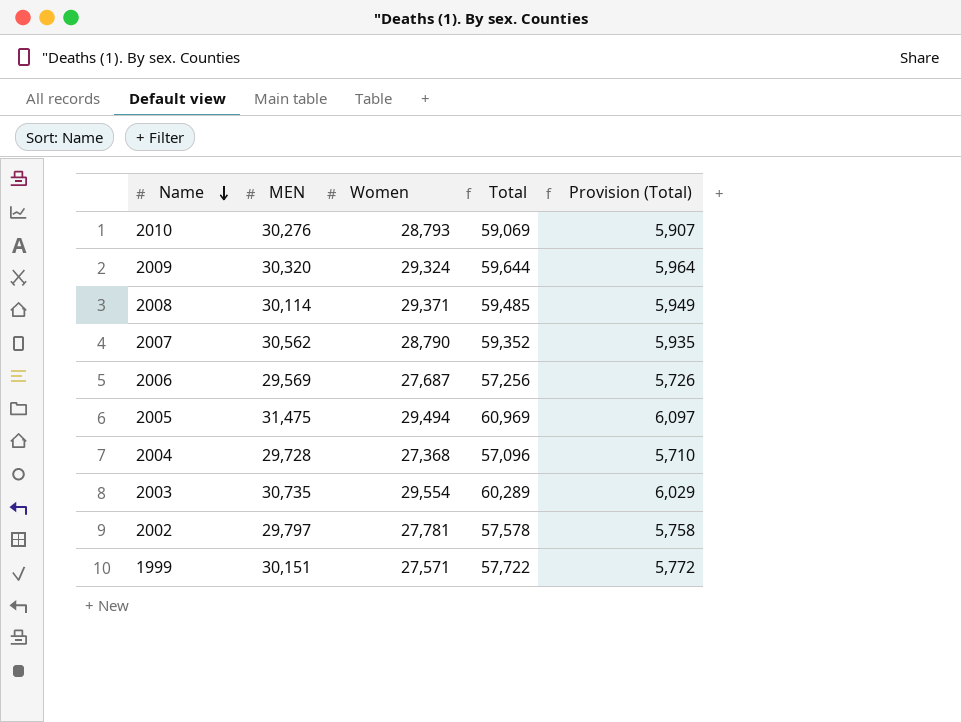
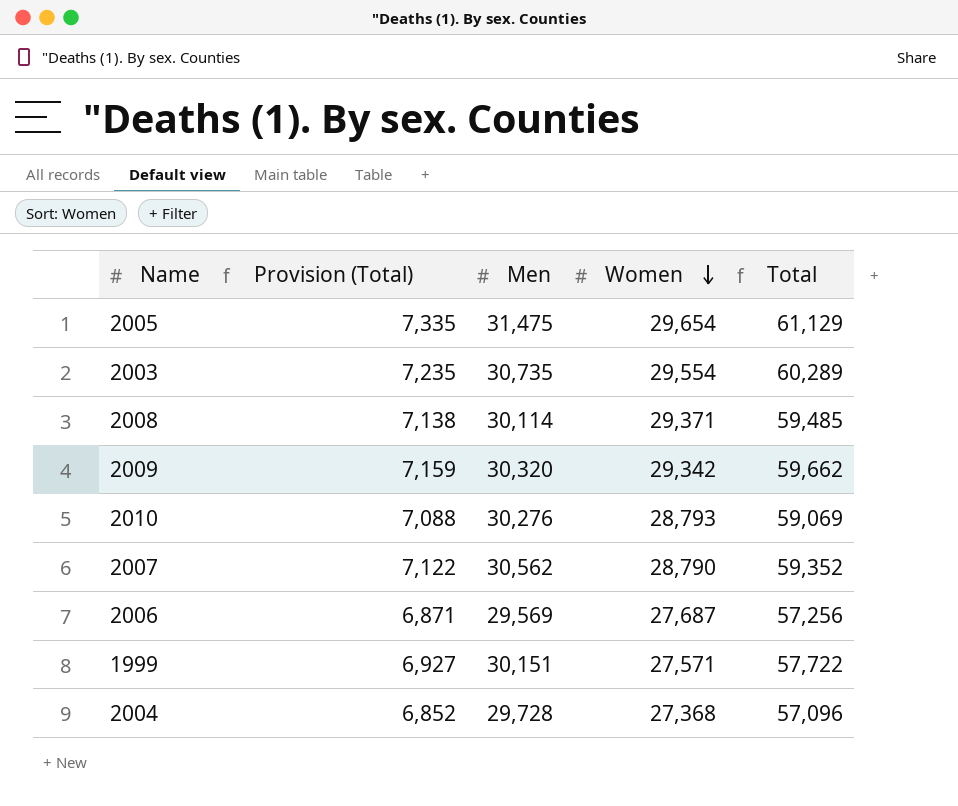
row order: Name descending -> Women descending
column Provision (Total) | formula: [Total] * 0.1 -> [Total] * 0.12
column Provision (Total) | position: 5 -> 2
column name: MEN -> Men
row 2002: 29,797 | 27,781 | 57,578 | 5,758 -> none
2005 | Women: 29,494 -> 29,654
2005 | Total: 60,969 -> 61,129
2009 | Women: 29,324 -> 29,342
2009 | Total: 59,644 -> 59,662

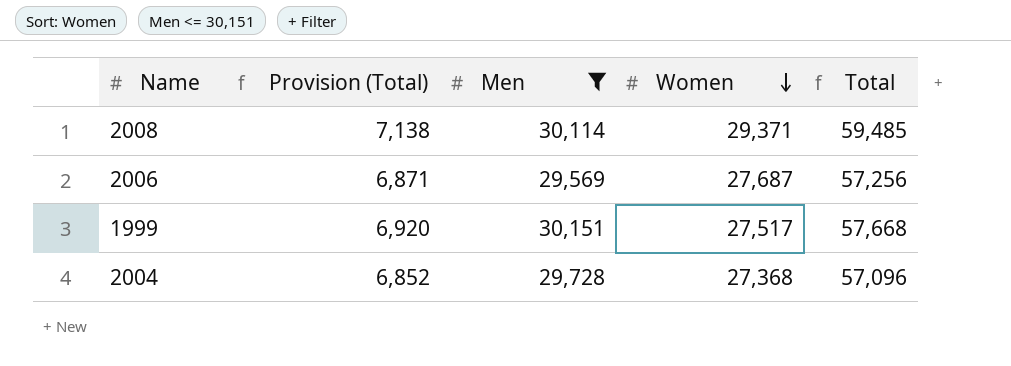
filter: none -> Men <= 30,151
1999 | Provision (Total): 6,927 -> 6,920
1999 | Women: 27,571 -> 27,517
1999 | Total: 57,722 -> 57,668

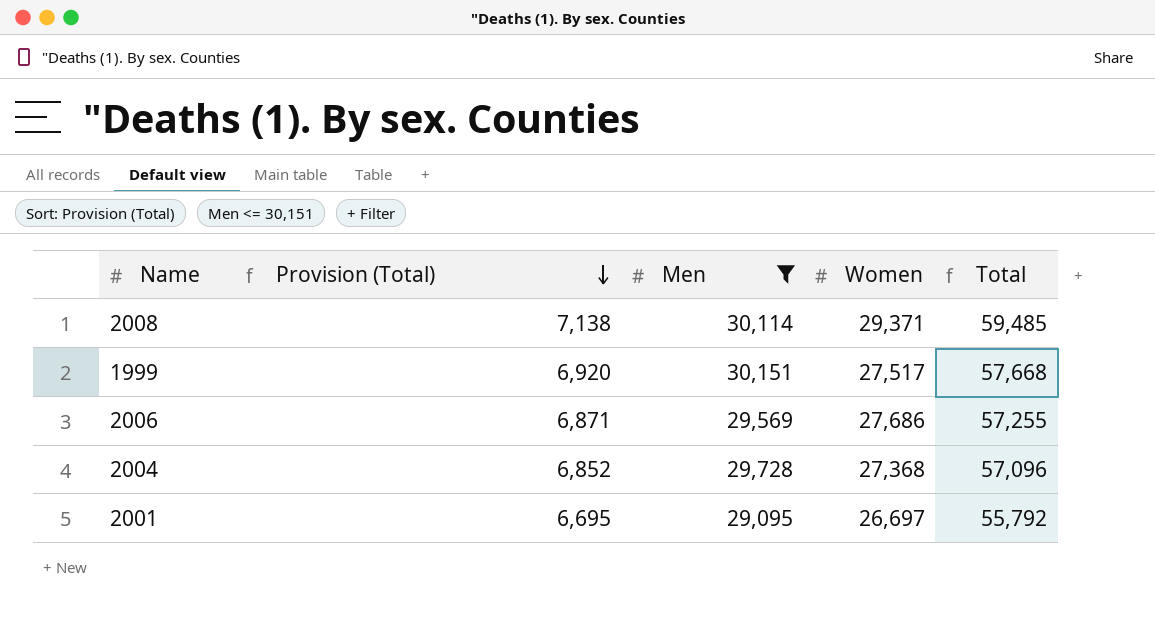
row order: Women descending -> Provision (Total) descending
2006 | Women: 27,687 -> 27,686
2006 | Total: 57,256 -> 57,255
row 2001: none -> 6,695 | 29,095 | 26,697 | 55,792

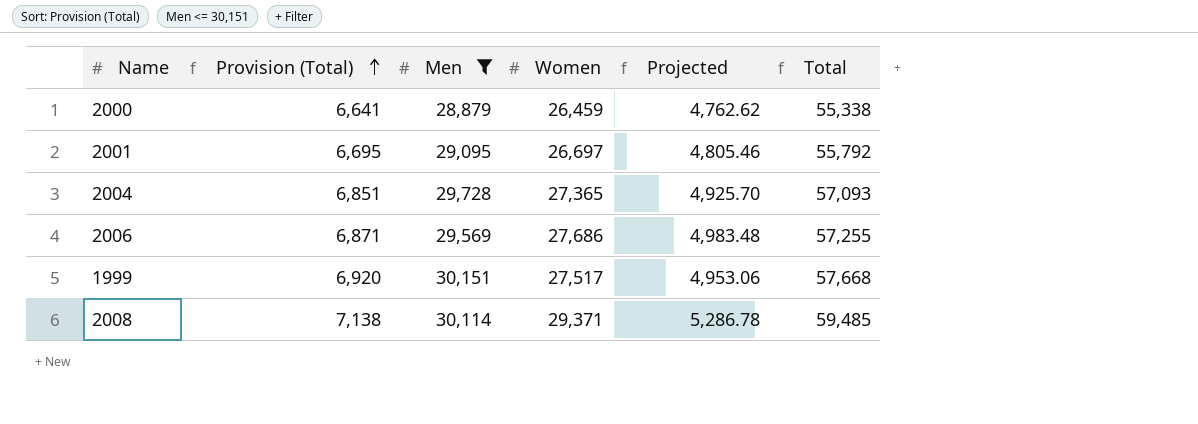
row order: Provision (Total) descending -> Provision (Total) ascending
column Projected | formula: none -> [Women] * 0.18
row 2000: none -> 6,641 | 28,879 | 26,459 | 4,762.62 | 55,338
2004 | Provision (Total): 6,852 -> 6,851
2004 | Women: 27,368 -> 27,365
2004 | Total: 57,096 -> 57,093

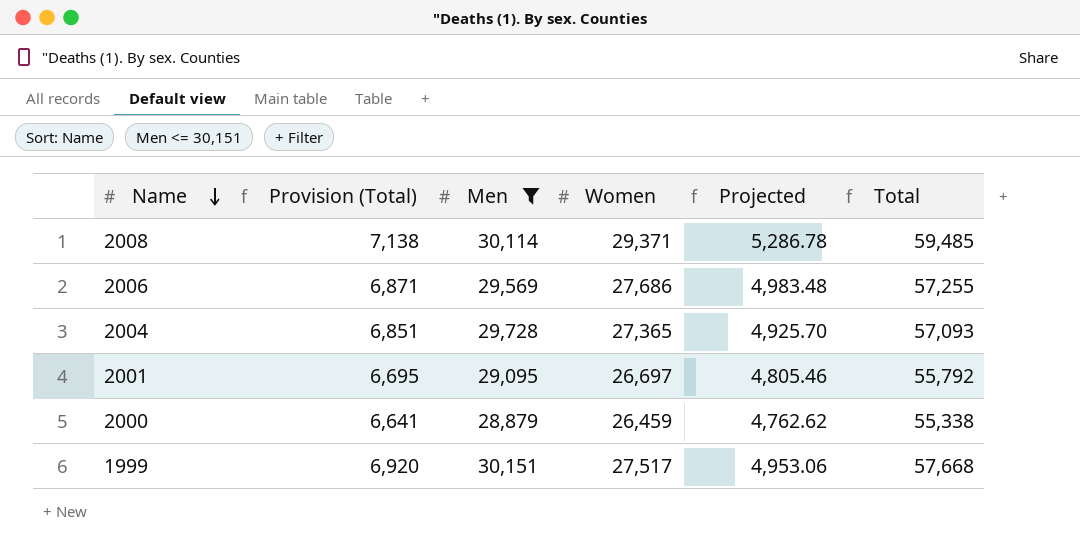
row order: Provision (Total) ascending -> Name descending

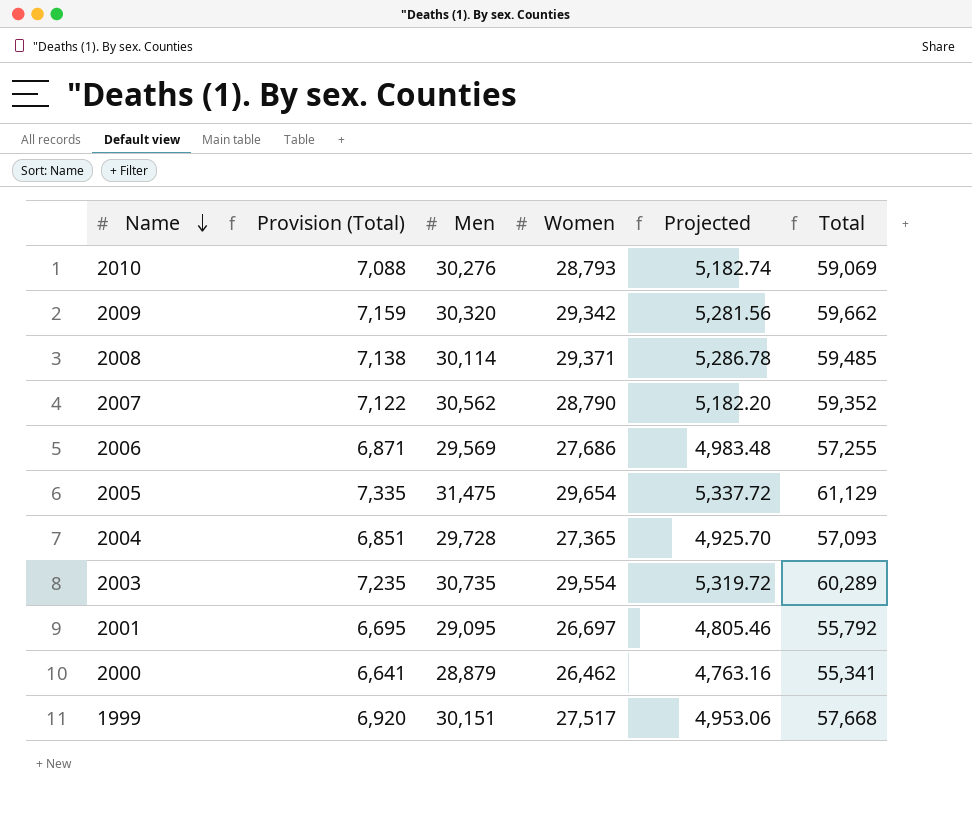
filter: Men <= 30,151 -> none
2000 | Women: 26,459 -> 26,462
2000 | Projected: 4,762.62 -> 4,763.16
2000 | Total: 55,338 -> 55,341

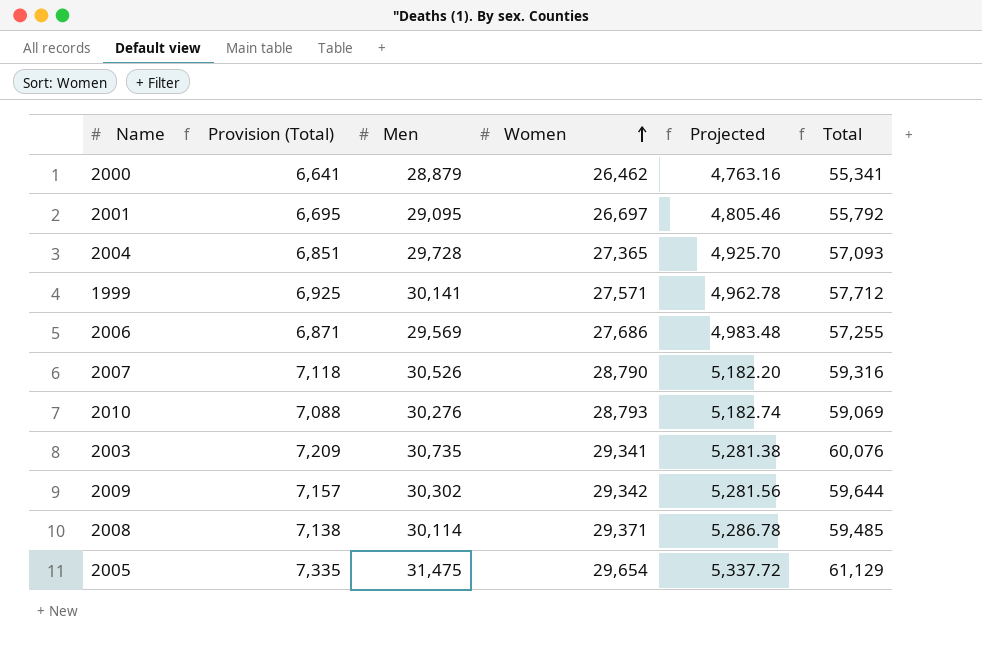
row order: Name descending -> Women ascending
1999 | Provision (Total): 6,920 -> 6,925
1999 | Men: 30,151 -> 30,141
1999 | Women: 27,517 -> 27,571
1999 | Projected: 4,953.06 -> 4,962.78
1999 | Total: 57,668 -> 57,712
2007 | Provision (Total): 7,122 -> 7,118
2007 | Men: 30,562 -> 30,526
2007 | Total: 59,352 -> 59,316
2003 | Provision (Total): 7,235 -> 7,209
2003 | Women: 29,554 -> 29,341
2003 | Projected: 5,319.72 -> 5,281.38
2003 | Total: 60,289 -> 60,076
2009 | Provision (Total): 7,159 -> 7,157
2009 | Men: 30,320 -> 30,302
2009 | Total: 59,662 -> 59,644

